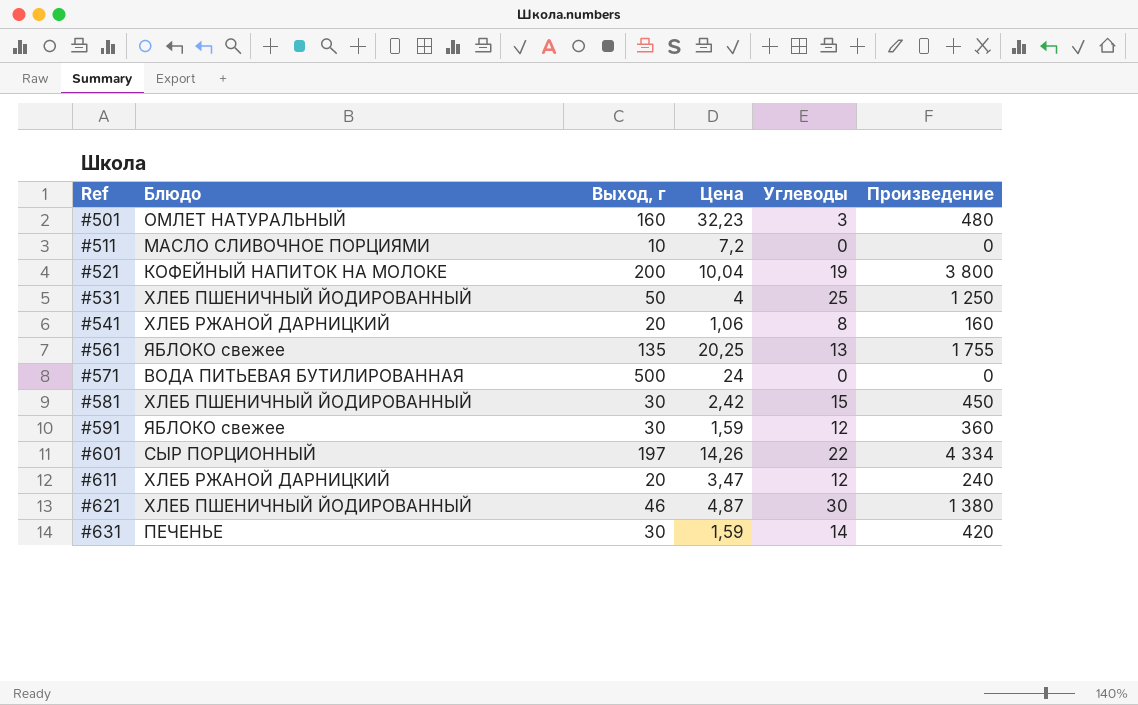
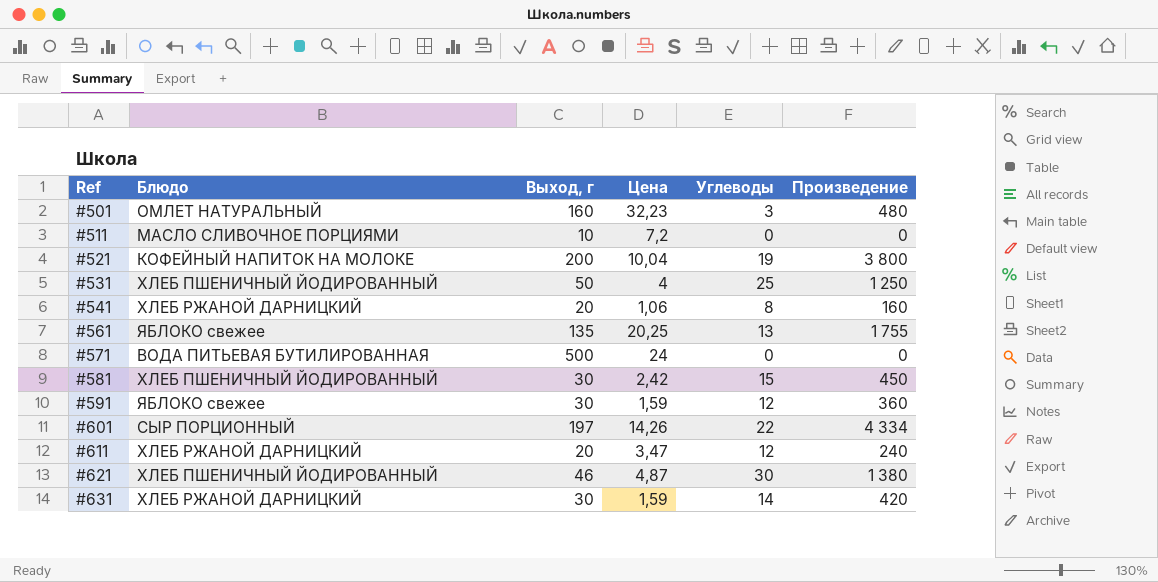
#631 | Блюдо: ПЕЧЕНЬЕ -> ХЛЕБ РЖАНОЙ ДАРНИЦКИЙ

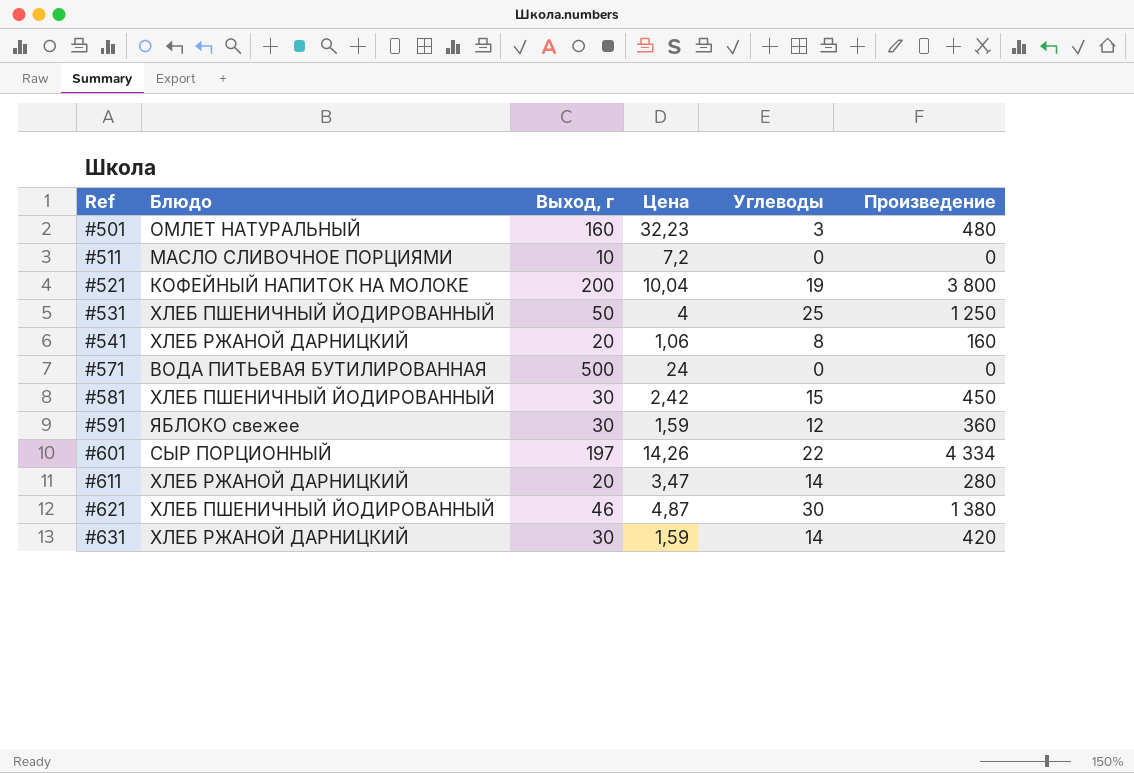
row #561: ЯБЛОКО свежее | 135 | 20,25 | 13 | 1 755 -> none
#611 | Углеводы: 12 -> 14
#611 | Произведение: 240 -> 280

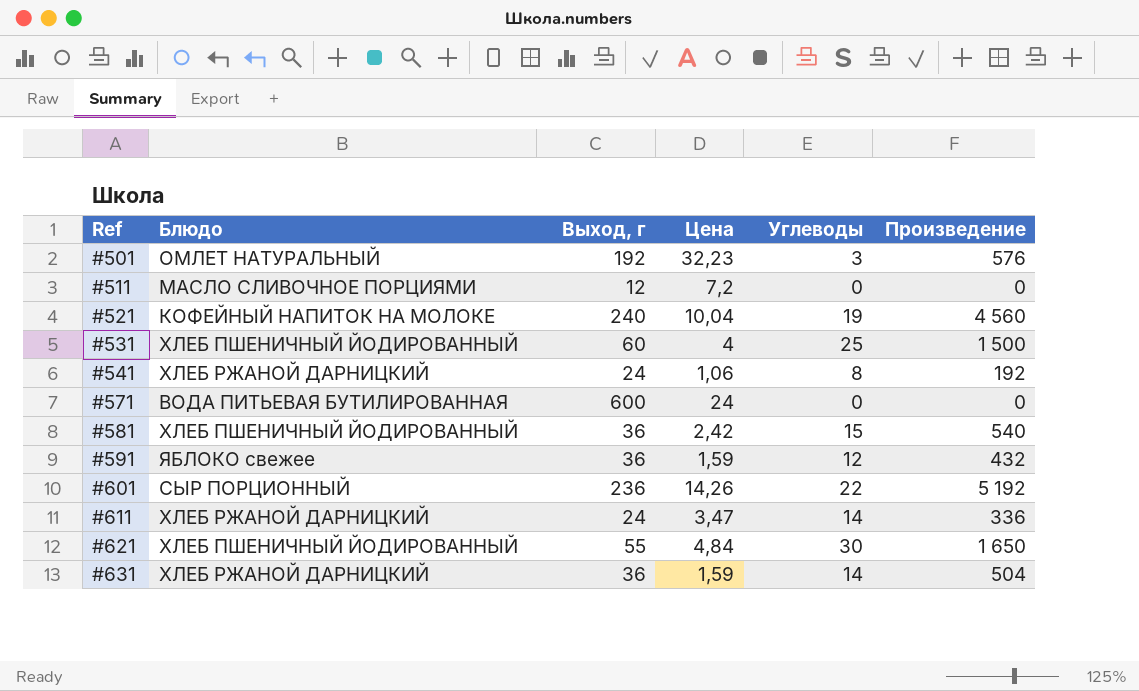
#501 | Выход, г: 160 -> 192
#501 | Произведение: 480 -> 576
#511 | Выход, г: 10 -> 12
#521 | Выход, г: 200 -> 240
#521 | Произведение: 3 800 -> 4 560
#531 | Выход, г: 50 -> 60
#531 | Произведение: 1 250 -> 1 500
#541 | Выход, г: 20 -> 24
#541 | Произведение: 160 -> 192
#571 | Выход, г: 500 -> 600
#581 | Выход, г: 30 -> 36
#581 | Произведение: 450 -> 540
#591 | Выход, г: 30 -> 36
#591 | Произведение: 360 -> 432
#601 | Выход, г: 197 -> 236
#601 | Произведение: 4 334 -> 5 192
#611 | Выход, г: 20 -> 24
#611 | Произведение: 280 -> 336
#621 | Выход, г: 46 -> 55
#621 | Цена: 4,87 -> 4,84
#621 | Произведение: 1 380 -> 1 650
#631 | Выход, г: 30 -> 36
#631 | Произведение: 420 -> 504

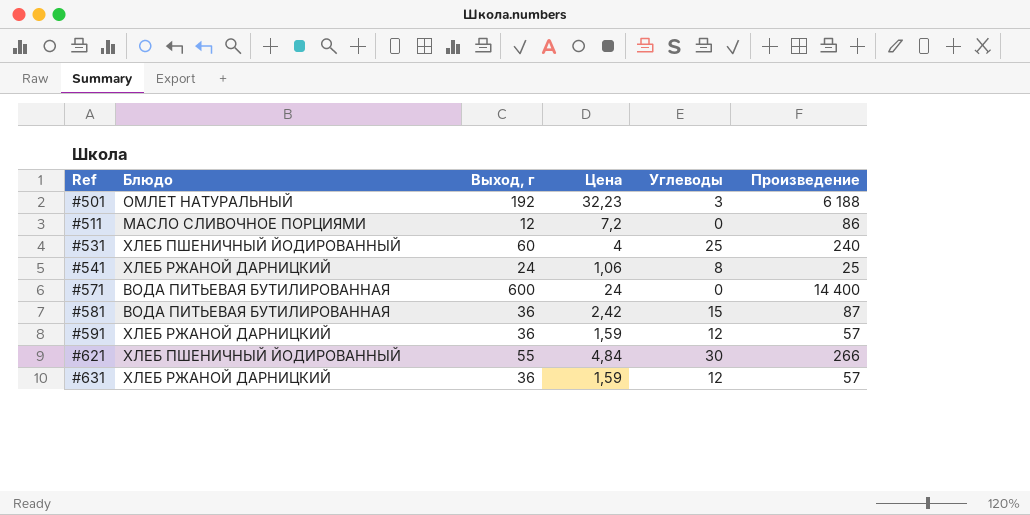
column Произведение | formula: [Выход, г] * [Углеводы] -> [Выход, г] * [Цена]
row #521: КОФЕЙНЫЙ НАПИТОК НА МОЛОКЕ | 240 | 10,04 | 19 | 4 560 -> none
row #601: СЫР ПОРЦИОННЫЙ | 236 | 14,26 | 22 | 5 192 -> none
row #611: ХЛЕБ РЖАНОЙ ДАРНИЦКИЙ | 24 | 3,47 | 14 | 336 -> none
#581 | Блюдо: ХЛЕБ ПШЕНИЧНЫЙ ЙОДИРОВАННЫЙ -> ВОДА ПИТЬЕВАЯ БУТИЛИРОВАННАЯ
#591 | Блюдо: ЯБЛОКО свежее -> ХЛЕБ РЖАНОЙ ДАРНИЦКИЙ
#631 | Углеводы: 14 -> 12

